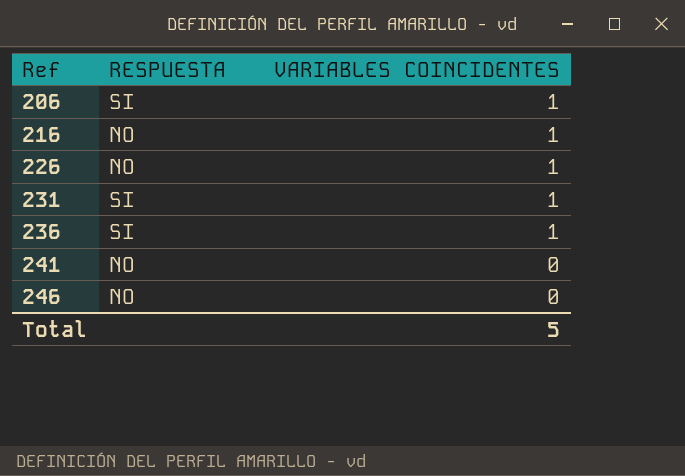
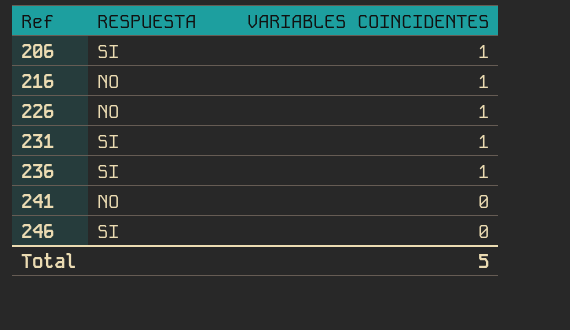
246 | RESPUESTA: NO -> SI

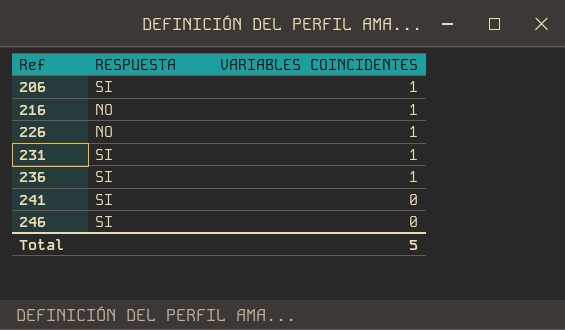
241 | RESPUESTA: NO -> SI

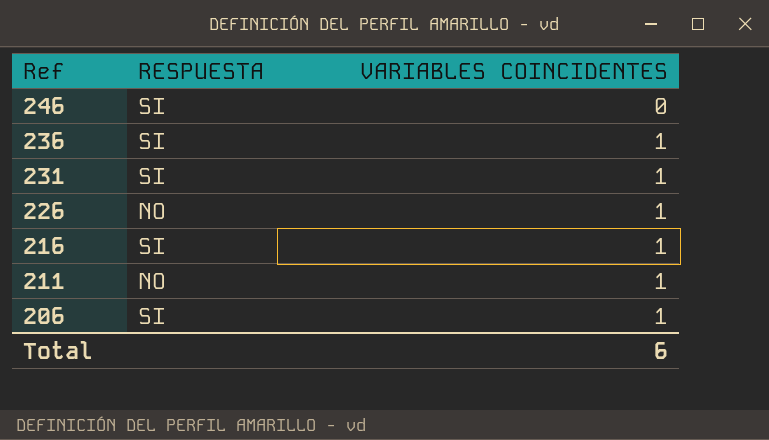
row order: Ref ascending -> Ref descending
row 241: SI | 0 -> none
216 | RESPUESTA: NO -> SI
row 211: none -> NO | 1
Total | VARIABLES COINCIDENTES: 5 -> 6

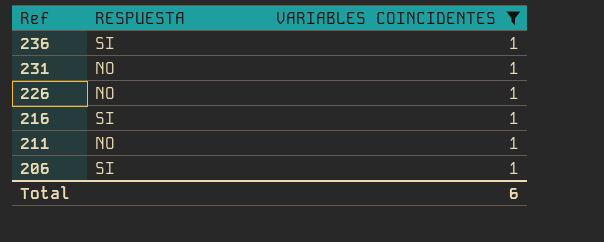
filter: none -> VARIABLES COINCIDENTES = 1
231 | RESPUESTA: SI -> NO

